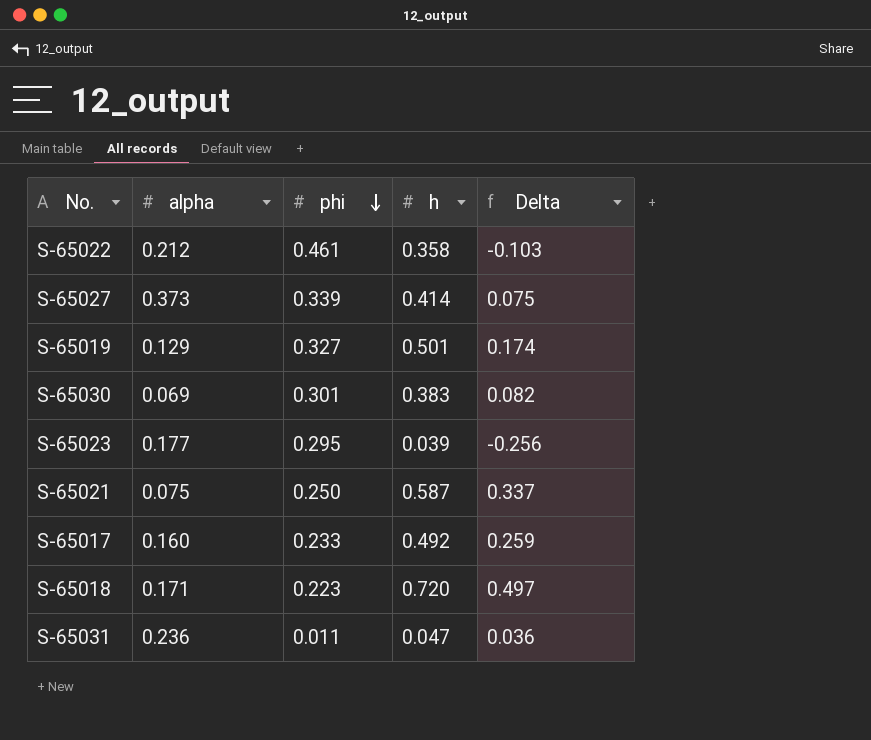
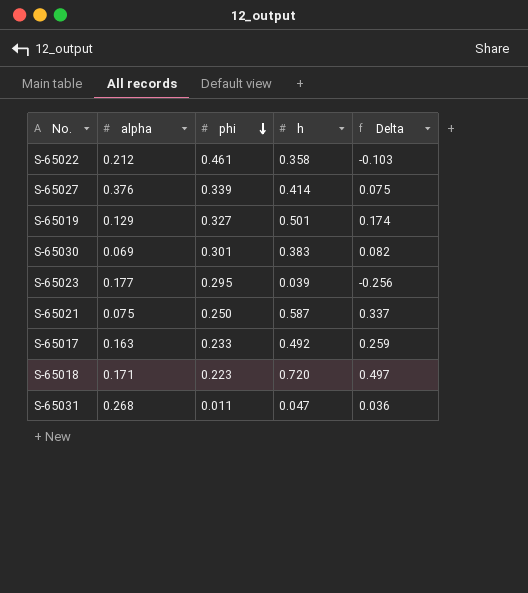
S-65027 | alpha: 0.373 -> 0.376
S-65017 | alpha: 0.160 -> 0.163
S-65031 | alpha: 0.236 -> 0.268

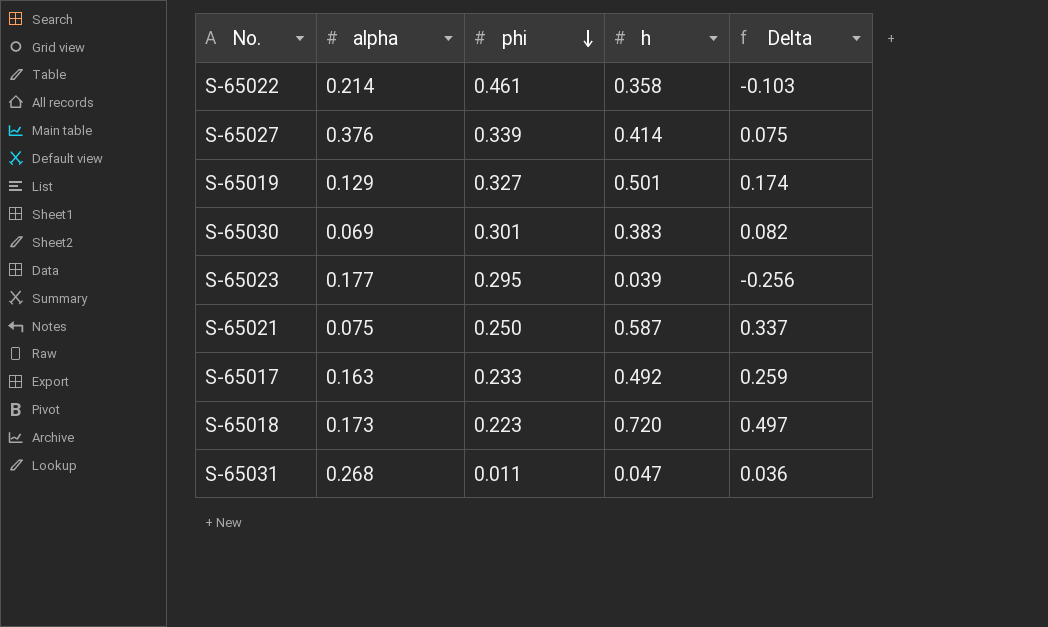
S-65022 | alpha: 0.212 -> 0.214
S-65018 | alpha: 0.171 -> 0.173

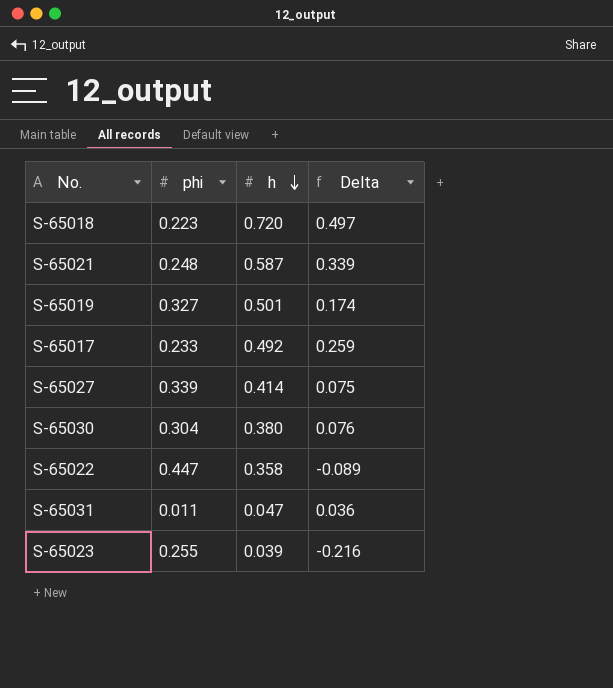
row order: phi descending -> h descending
column alpha | position: 2 -> none
S-65021 | phi: 0.250 -> 0.248
S-65021 | Delta: 0.337 -> 0.339
S-65030 | phi: 0.301 -> 0.304
S-65030 | h: 0.383 -> 0.380
S-65030 | Delta: 0.082 -> 0.076
S-65022 | phi: 0.461 -> 0.447
S-65022 | Delta: -0.103 -> -0.089
S-65023 | phi: 0.295 -> 0.255
S-65023 | Delta: -0.256 -> -0.216

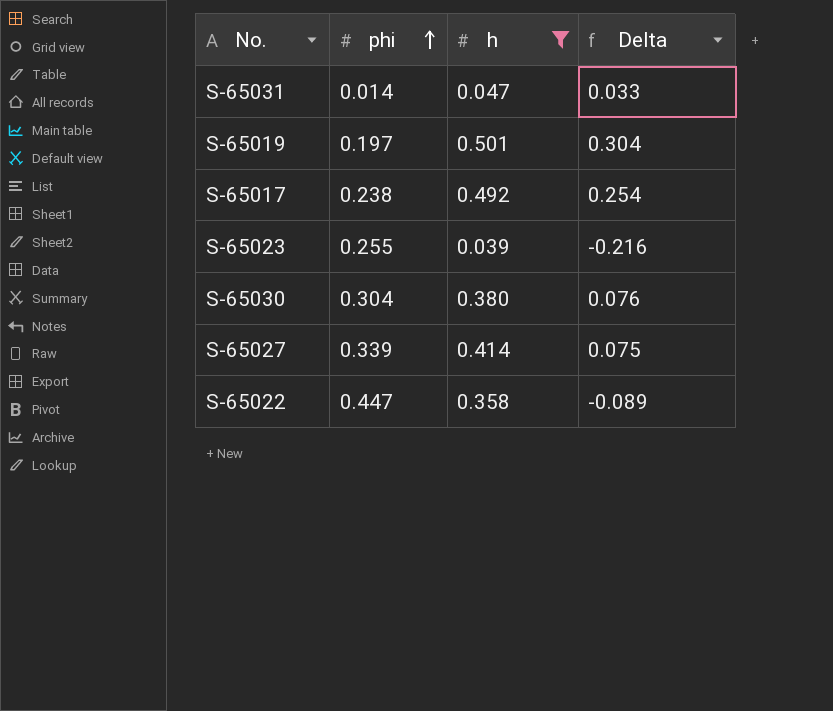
filter: none -> h <= 0.501
row order: h descending -> phi ascending
S-65031 | phi: 0.011 -> 0.014
S-65031 | Delta: 0.036 -> 0.033
S-65019 | phi: 0.327 -> 0.197
S-65019 | Delta: 0.174 -> 0.304
S-65017 | phi: 0.233 -> 0.238
S-65017 | Delta: 0.259 -> 0.254

